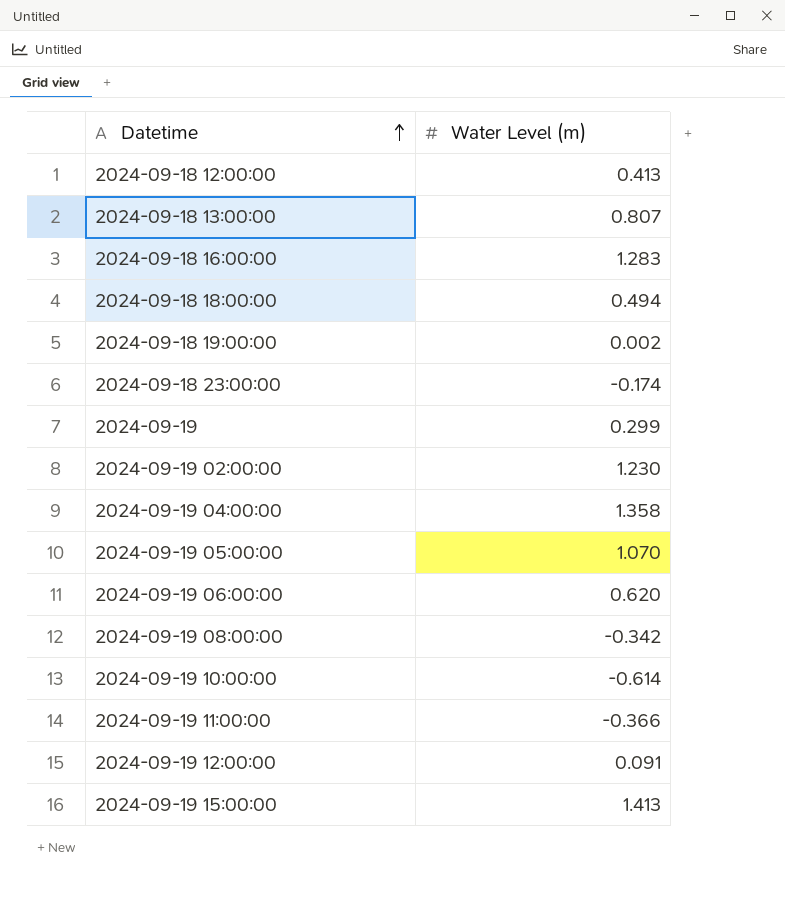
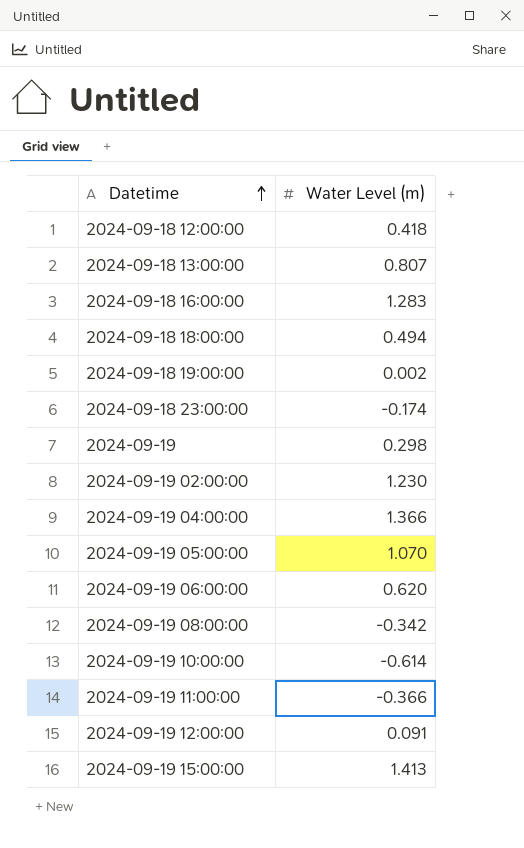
2024-09-18 12:00:00 | Water Level (m): 0.413 -> 0.418
2024-09-19 | Water Level (m): 0.299 -> 0.298
2024-09-19 04:00:00 | Water Level (m): 1.358 -> 1.366

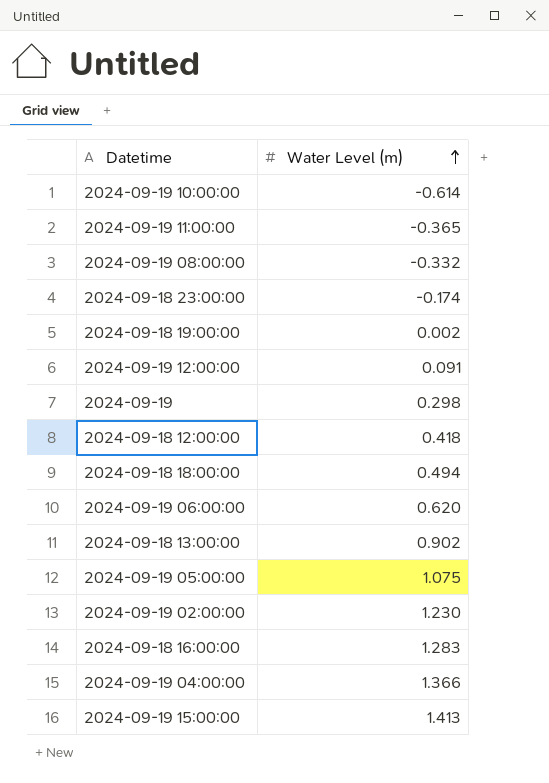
row order: Datetime ascending -> Water Level (m) ascending
2024-09-19 11:00:00 | Water Level (m): -0.366 -> -0.365
2024-09-19 08:00:00 | Water Level (m): -0.342 -> -0.332
2024-09-18 13:00:00 | Water Level (m): 0.807 -> 0.902
2024-09-19 05:00:00 | Water Level (m): 1.070 -> 1.075

